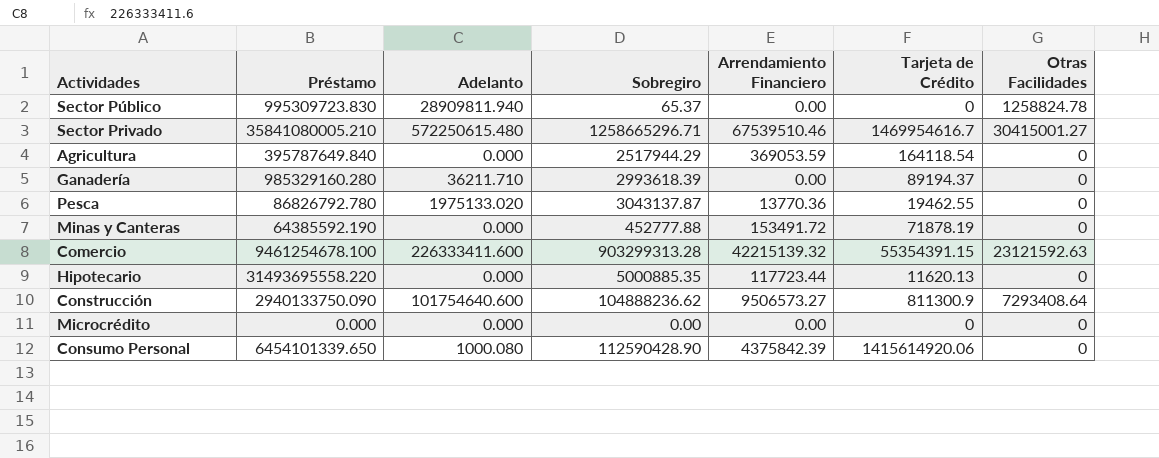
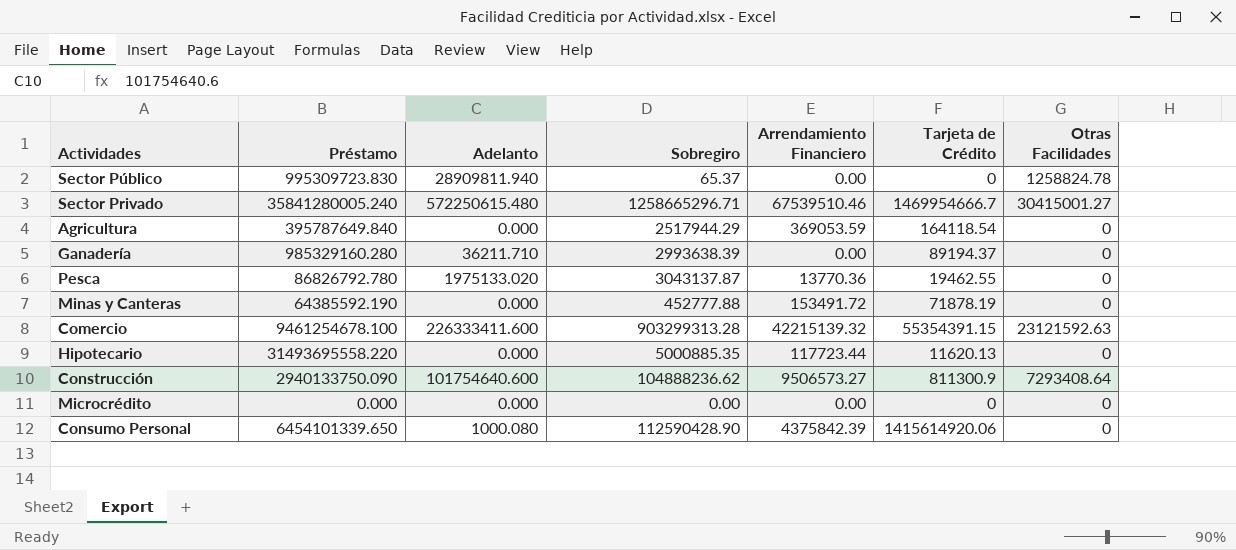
Sector Privado | Préstamo: 35841080005.210 -> 35841280005.240
Sector Privado | Tarjeta de Crédito: 1469954616.7 -> 1469954666.7
Ganadería | Sobregiro: 2993618.39 -> 2993638.39

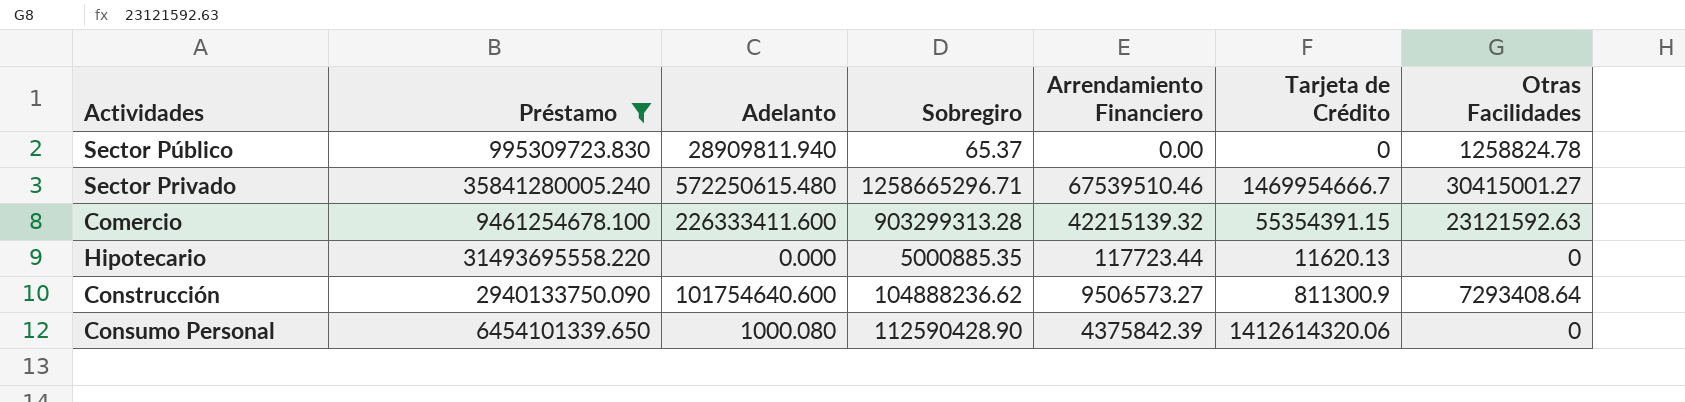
filter: none -> Préstamo >= 995309723.830
Consumo Personal | Tarjeta de Crédito: 1415614920.06 -> 1412614320.06

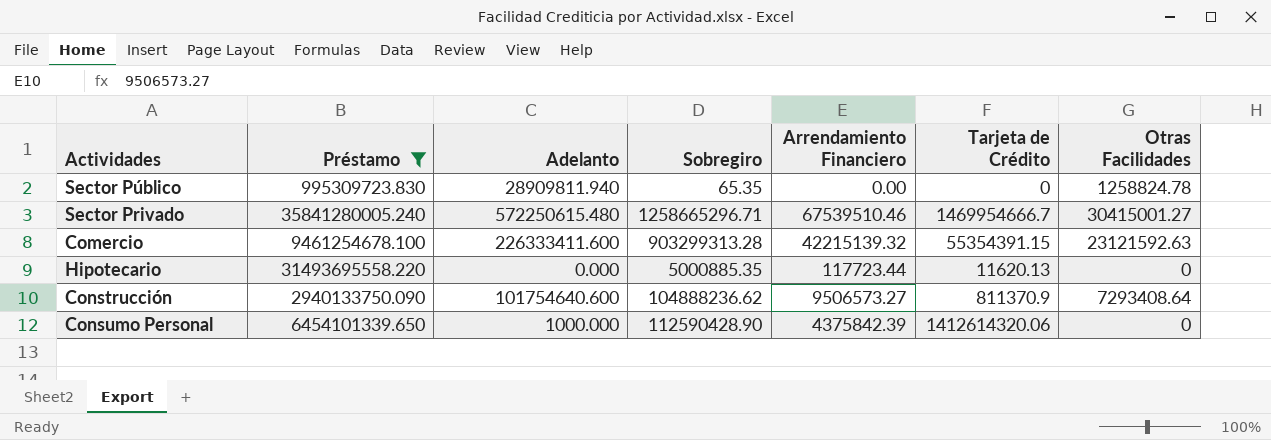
Sector Público | Sobregiro: 65.37 -> 65.35
Construcción | Tarjeta de Crédito: 811300.9 -> 811370.9
Consumo Personal | Adelanto: 1000.080 -> 1000.000

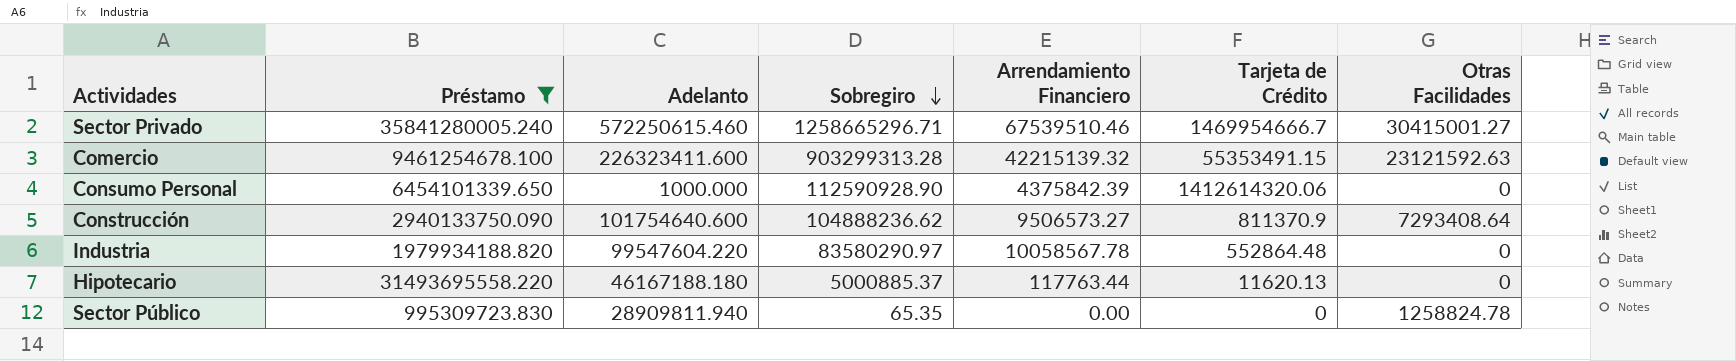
row order: none -> Sobregiro descending
Sector Privado | Adelanto: 572250615.480 -> 572250615.460
Comercio | Adelanto: 226333411.600 -> 226323411.600
Comercio | Tarjeta de Crédito: 55354391.15 -> 55353491.15
Consumo Personal | Sobregiro: 112590428.90 -> 112590928.90
row Industria: none -> 1979934188.820 | 99547604.220 | 83580290.97 | 10058567.78 | 552864.48 | 0
Hipotecario | Adelanto: 0.000 -> 46167188.180
Hipotecario | Sobregiro: 5000885.35 -> 5000885.37
Hipotecario | Arrendamiento Financiero: 117723.44 -> 117763.44

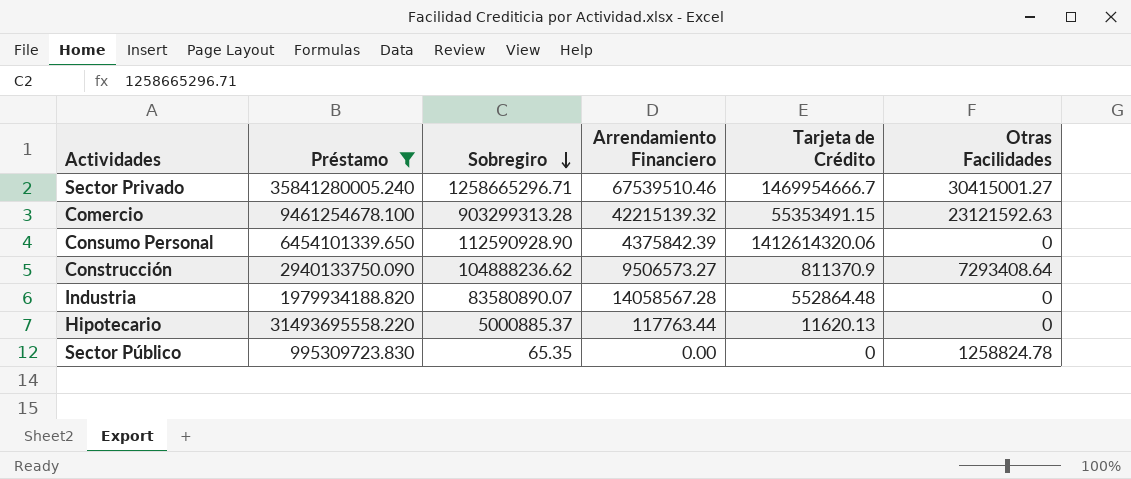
column Adelanto | position: 3 -> none
Industria | Sobregiro: 83580290.97 -> 83580890.07
Industria | Arrendamiento Financiero: 10058567.78 -> 14058567.28

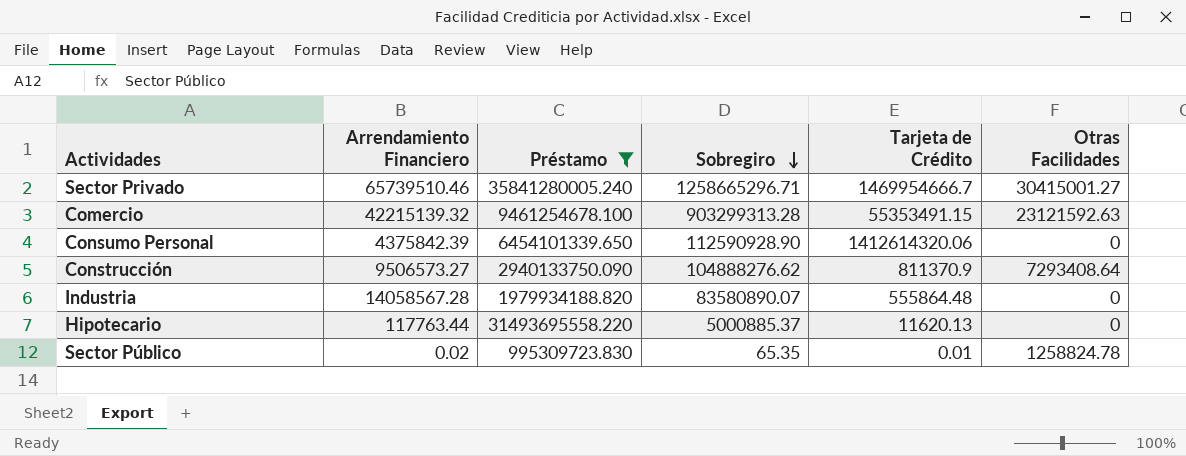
column Arrendamiento Financiero | position: 4 -> 2
Sector Privado | Arrendamiento Financiero: 67539510.46 -> 65739510.46
Construcción | Sobregiro: 104888236.62 -> 104888276.62
Industria | Tarjeta de Crédito: 552864.48 -> 555864.48
Sector Público | Arrendamiento Financiero: 0.00 -> 0.02
Sector Público | Tarjeta de Crédito: 0 -> 0.01

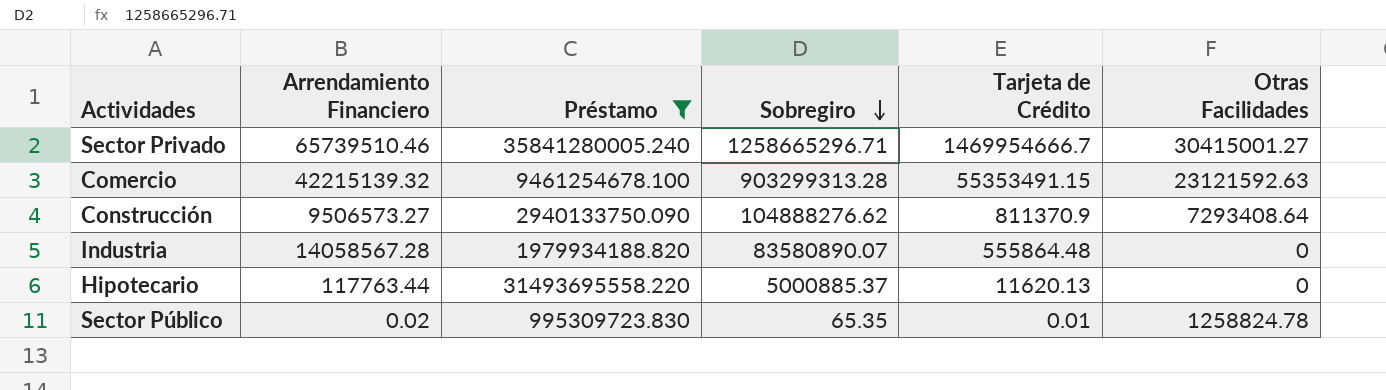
row Consumo Personal: 4375842.39 | 6454101339.650 | 112590928.90 | 1412614320.06 | 0 -> none

